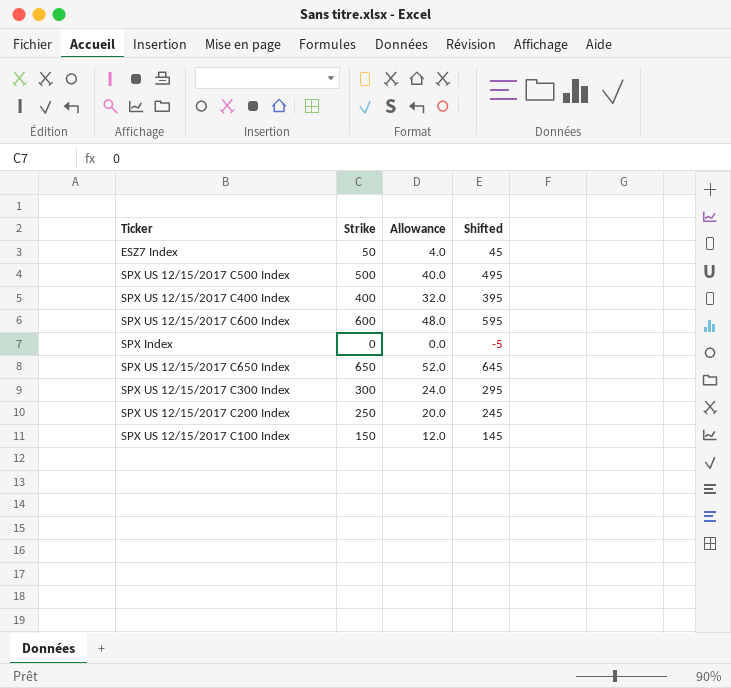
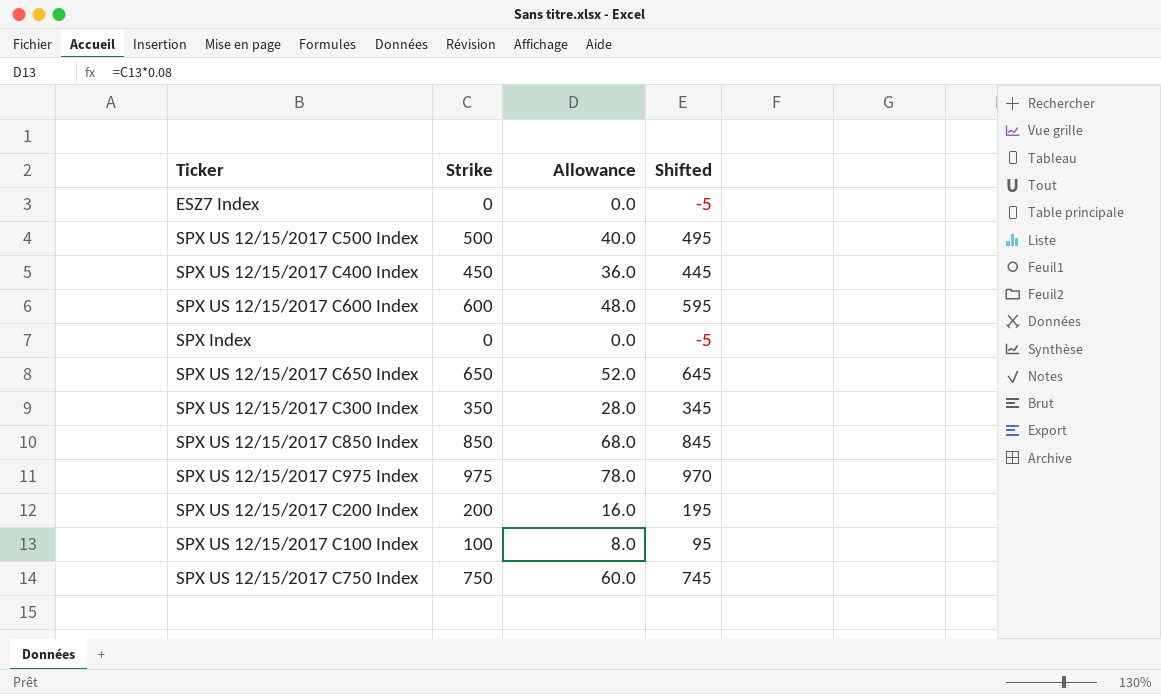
ESZ7 Index | Strike: 50 -> 0
ESZ7 Index | Allowance: 4.0 -> 0.0
ESZ7 Index | Shifted: 45 -> -5
SPX US 12/15/2017 C400 Index | Strike: 400 -> 450
SPX US 12/15/2017 C400 Index | Allowance: 32.0 -> 36.0
SPX US 12/15/2017 C400 Index | Shifted: 395 -> 445
SPX US 12/15/2017 C300 Index | Strike: 300 -> 350
SPX US 12/15/2017 C300 Index | Allowance: 24.0 -> 28.0
SPX US 12/15/2017 C300 Index | Shifted: 295 -> 345
row SPX US 12/15/2017 C850 Index: none -> 850 | 68.0 | 845
row SPX US 12/15/2017 C975 Index: none -> 975 | 78.0 | 970
SPX US 12/15/2017 C200 Index | Strike: 250 -> 200
SPX US 12/15/2017 C200 Index | Allowance: 20.0 -> 16.0
SPX US 12/15/2017 C200 Index | Shifted: 245 -> 195
SPX US 12/15/2017 C100 Index | Strike: 150 -> 100
SPX US 12/15/2017 C100 Index | Allowance: 12.0 -> 8.0
SPX US 12/15/2017 C100 Index | Shifted: 145 -> 95
row SPX US 12/15/2017 C750 Index: none -> 750 | 60.0 | 745

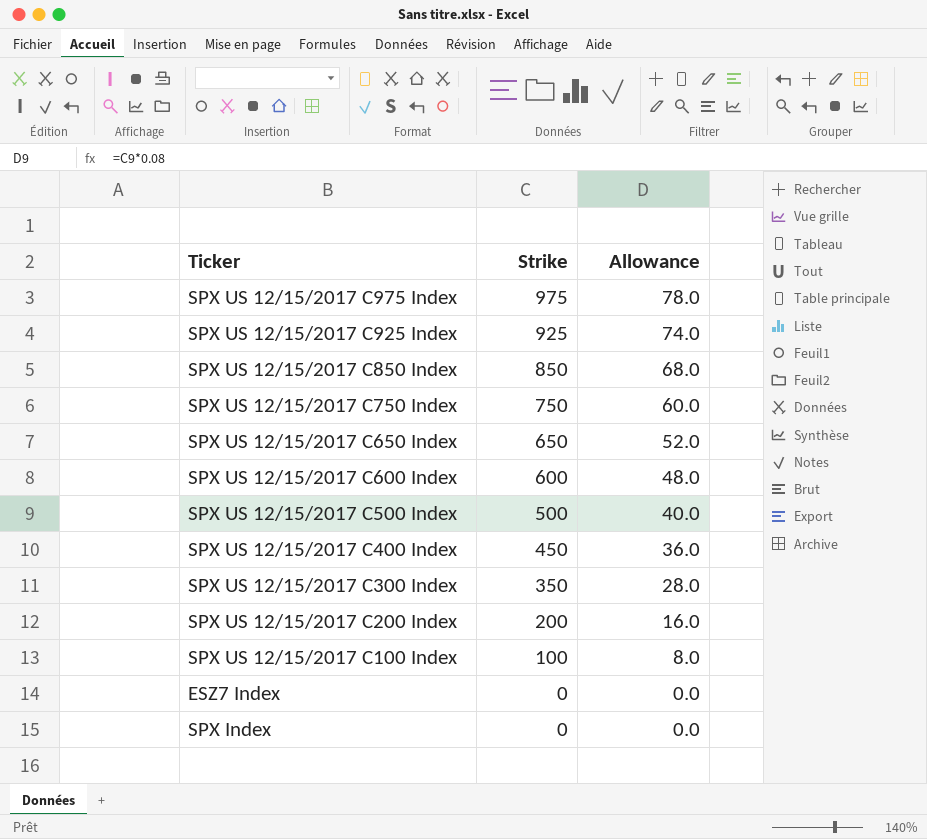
row order: none -> Strike descending
column Shifted | formula: [Strike] - 5 -> none
row SPX US 12/15/2017 C925 Index: none -> 925 | 74.0

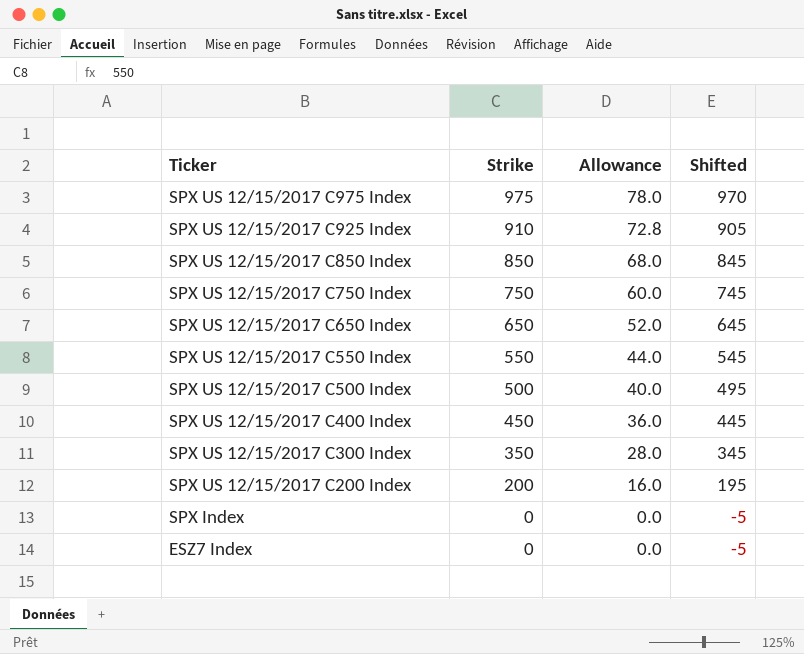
row order: Strike descending -> Ticker descending
column Shifted | formula: none -> [Strike] - 5
row SPX US 12/15/2017 C600 Index: 600 | 48.0 -> none
row SPX US 12/15/2017 C100 Index: 100 | 8.0 -> none
SPX US 12/15/2017 C925 Index | Strike: 925 -> 910
SPX US 12/15/2017 C925 Index | Allowance: 74.0 -> 72.8
row SPX US 12/15/2017 C550 Index: none -> 550 | 44.0 | 545

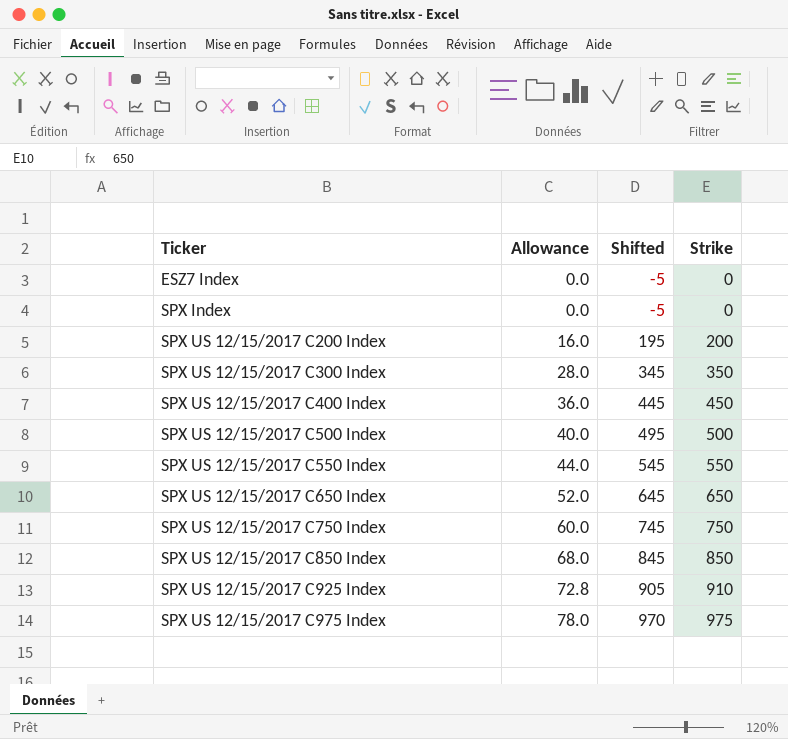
row order: Ticker descending -> Ticker ascending
column Strike | position: 2 -> 4

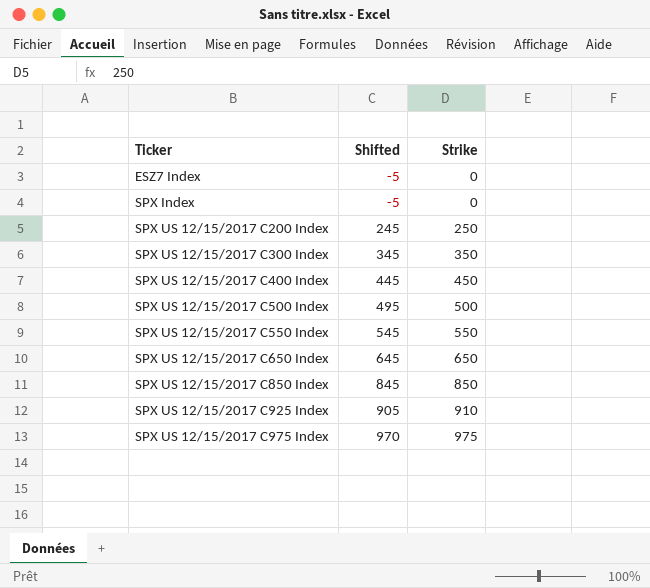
column Allowance | formula: [Strike] * 0.08 -> none
row SPX US 12/15/2017 C750 Index: 60.0 | 745 | 750 -> none
SPX US 12/15/2017 C200 Index | Shifted: 195 -> 245
SPX US 12/15/2017 C200 Index | Strike: 200 -> 250

